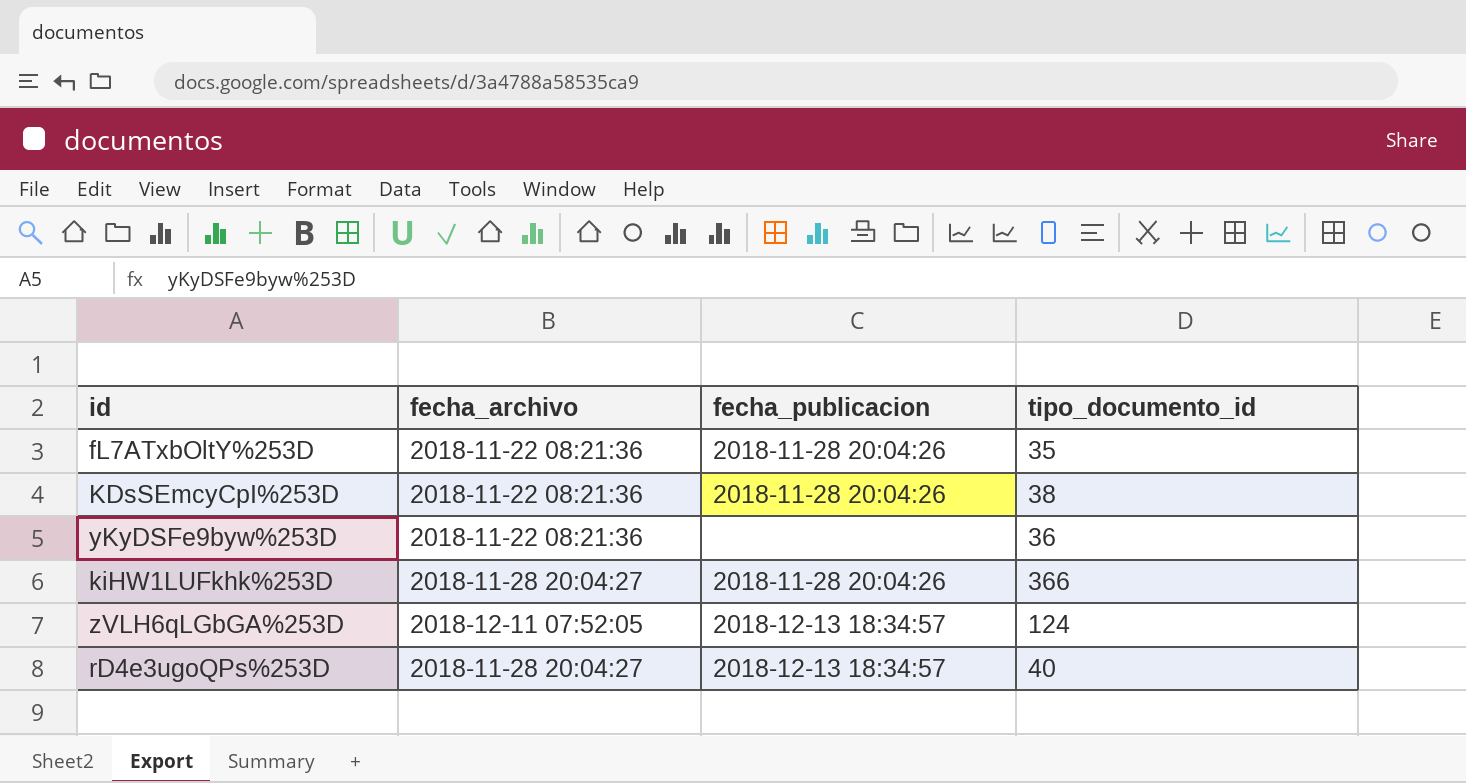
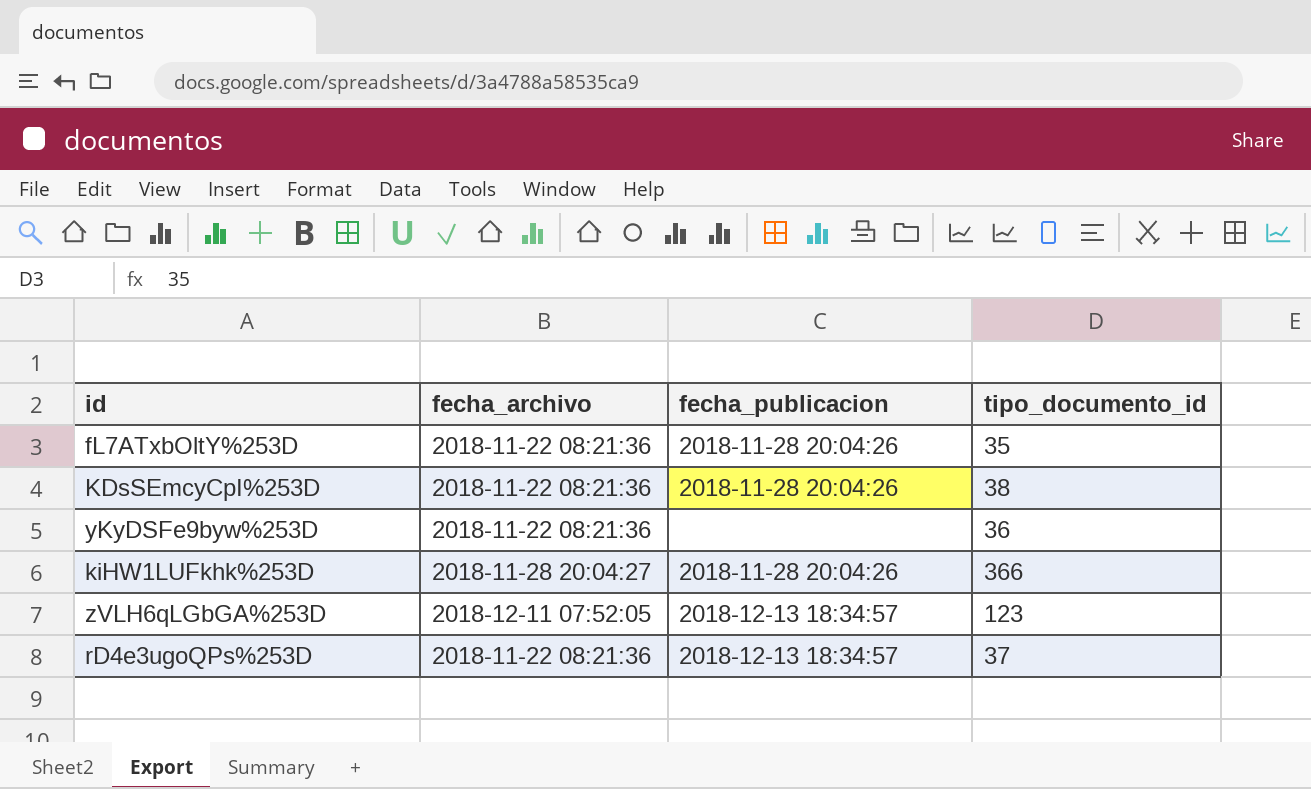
zVLH6qLGbGA%253D | tipo_documento_id: 124 -> 123
rD4e3ugoQPs%253D | fecha_archivo: 2018-11-28 20:04:27 -> 2018-11-22 08:21:36
rD4e3ugoQPs%253D | tipo_documento_id: 40 -> 37

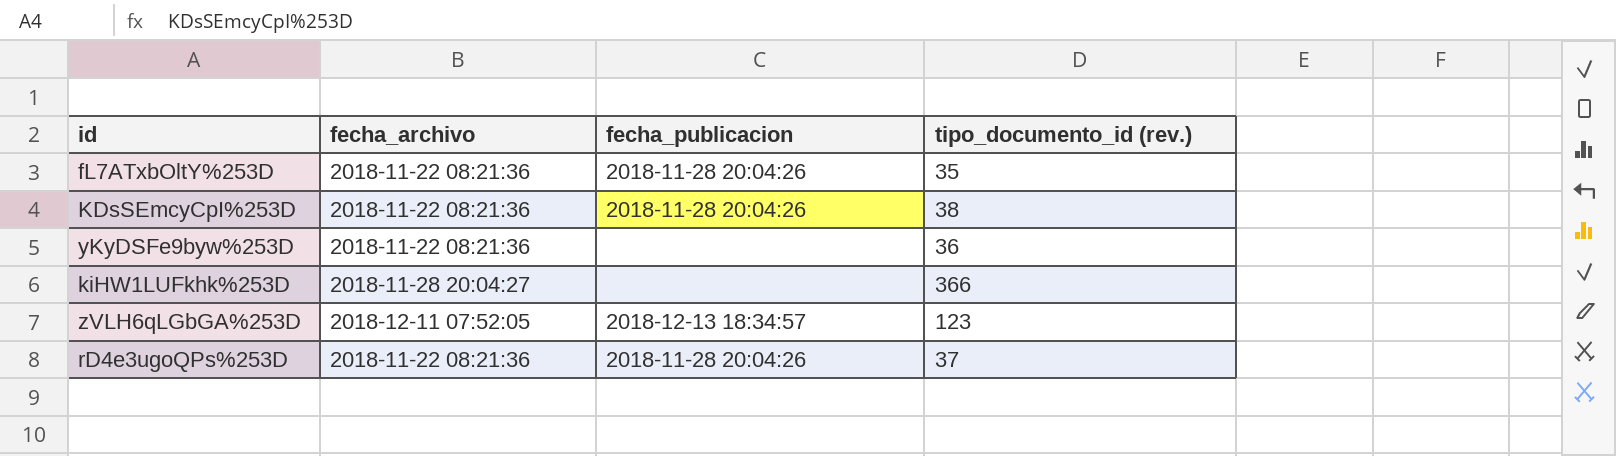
column name: tipo_documento_id -> tipo_documento_id (rev.)
kiHW1LUFkhk%253D | fecha_publicacion: 2018-11-28 20:04:26 -> none
rD4e3ugoQPs%253D | fecha_publicacion: 2018-12-13 18:34:57 -> 2018-11-28 20:04:26

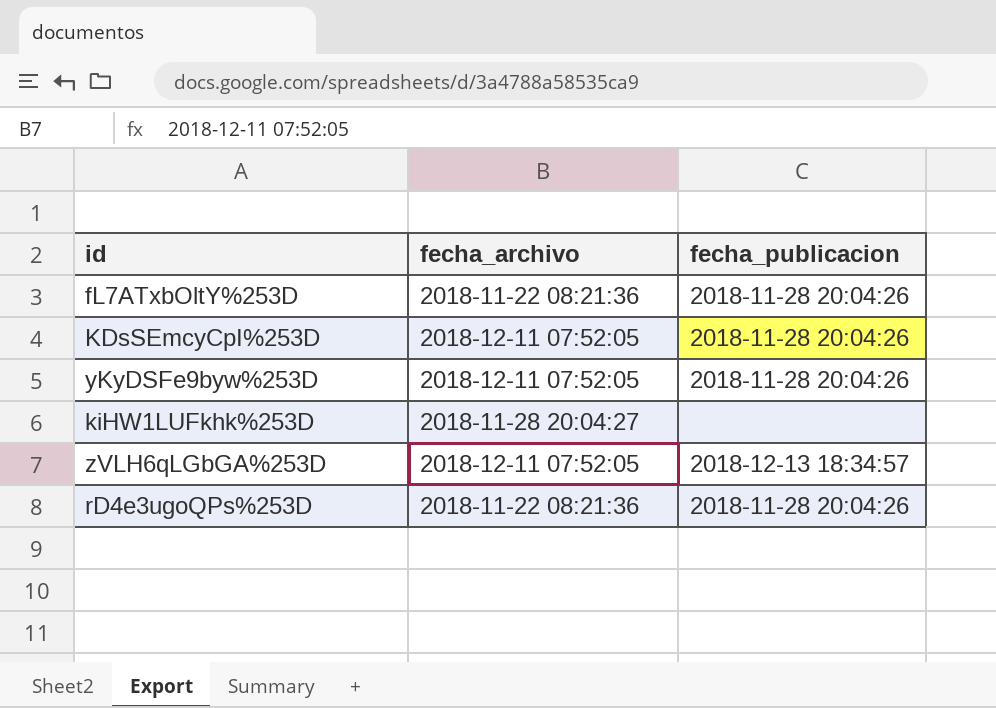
column tipo_documento_id (rev.) | position: 4 -> none
KDsSEmcyCpI%253D | fecha_archivo: 2018-11-22 08:21:36 -> 2018-12-11 07:52:05
yKyDSFe9byw%253D | fecha_archivo: 2018-11-22 08:21:36 -> 2018-12-11 07:52:05
yKyDSFe9byw%253D | fecha_publicacion: none -> 2018-11-28 20:04:26

